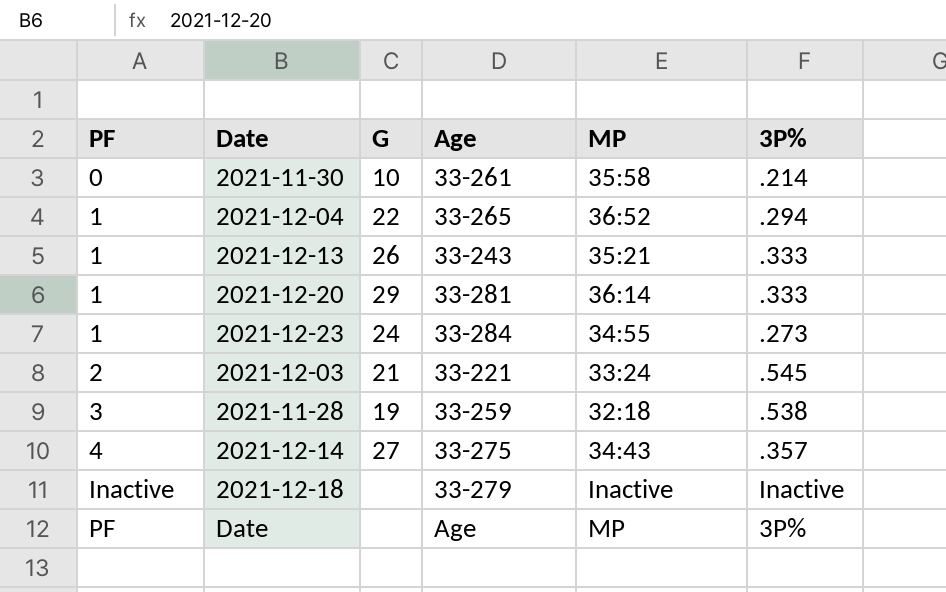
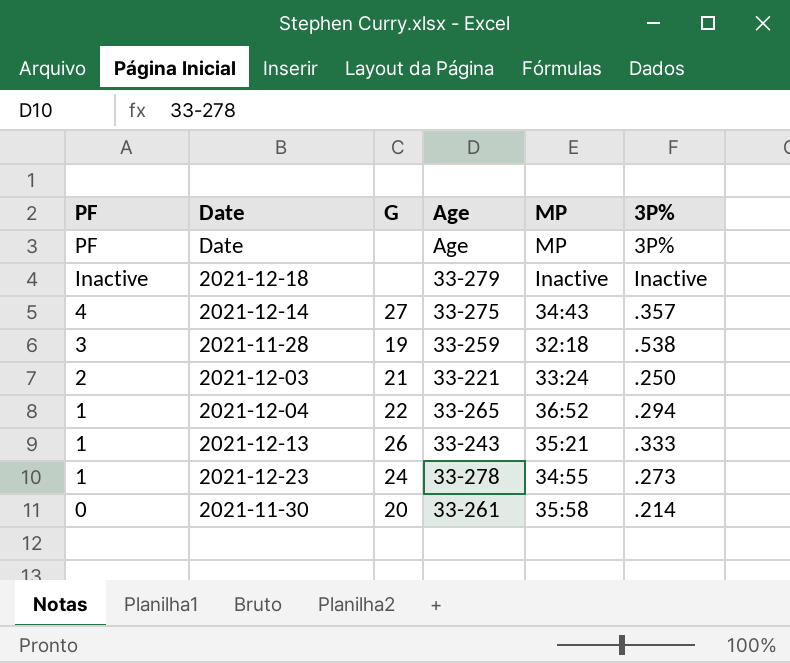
row order: PF ascending -> PF descending
row 2021-12-20: 1 | 29 | 33-281 | 36:14 | .333 -> none
2021-12-03 | 3P%: .545 -> .250
2021-12-23 | Age: 33-284 -> 33-278
2021-11-30 | G: 10 -> 20

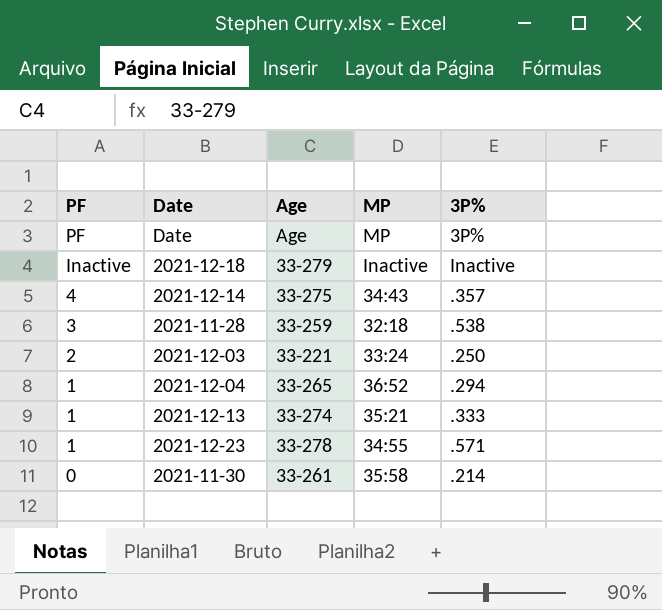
column G | position: 3 -> none
2021-12-13 | Age: 33-243 -> 33-274
2021-12-23 | 3P%: .273 -> .571

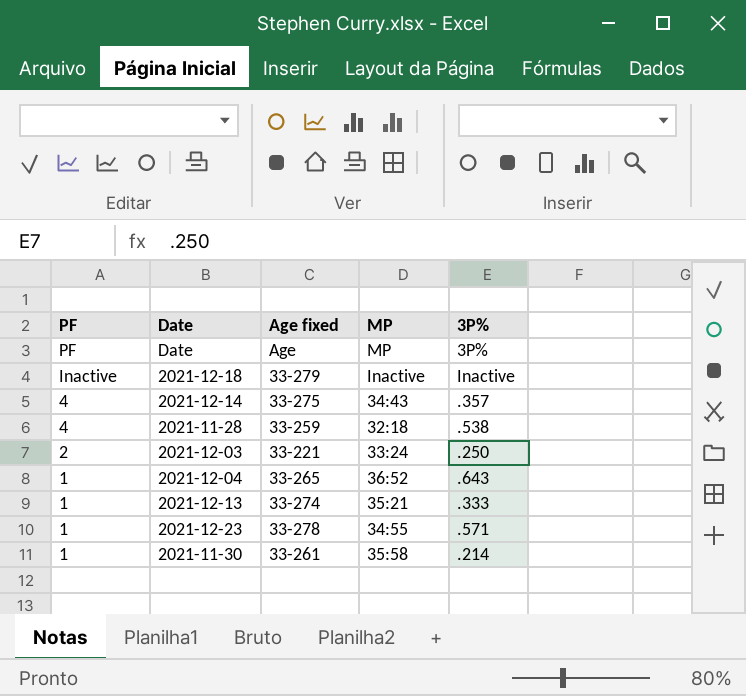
column name: Age -> Age fixed
2021-11-28 | PF: 3 -> 4
2021-12-04 | 3P%: .294 -> .643
2021-11-30 | PF: 0 -> 1

